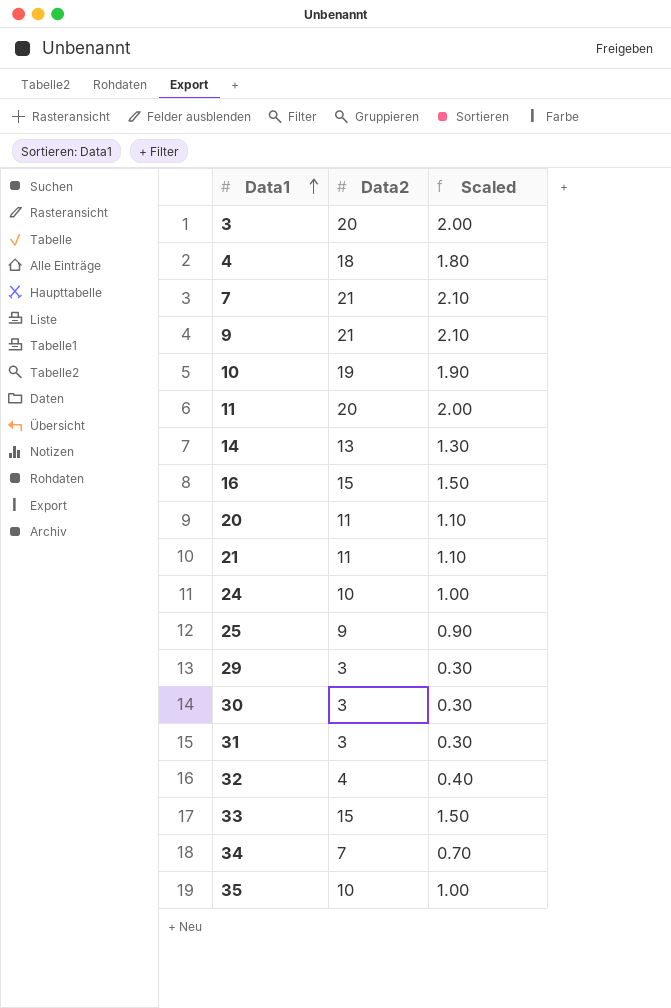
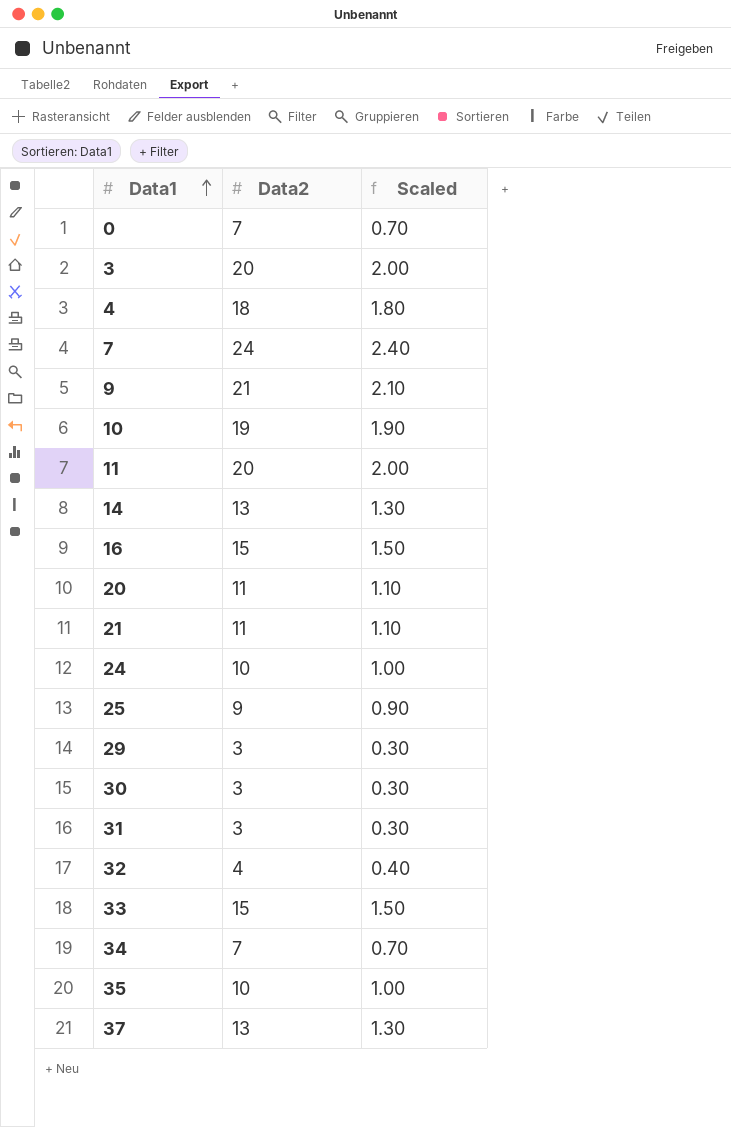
row 0: none -> 7 | 0.70
7 | Data2: 21 -> 24
7 | Scaled: 2.10 -> 2.40
row 37: none -> 13 | 1.30

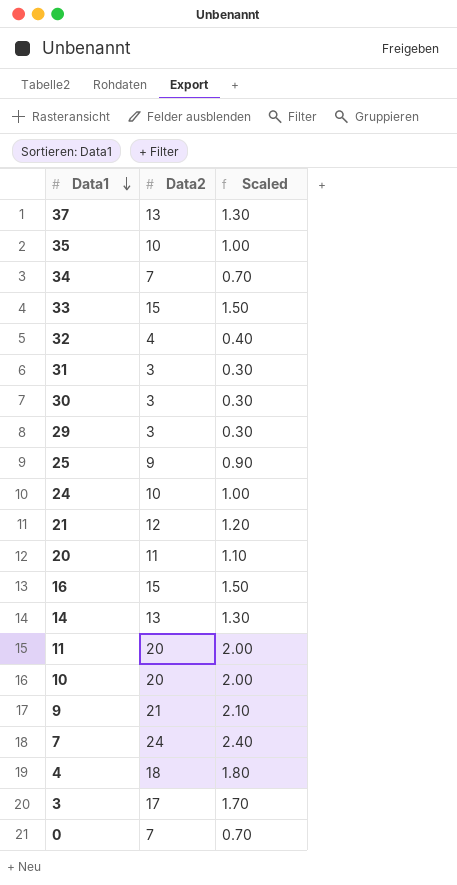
row order: Data1 ascending -> Data1 descending
21 | Data2: 11 -> 12
21 | Scaled: 1.10 -> 1.20
10 | Data2: 19 -> 20
10 | Scaled: 1.90 -> 2.00
3 | Data2: 20 -> 17
3 | Scaled: 2.00 -> 1.70

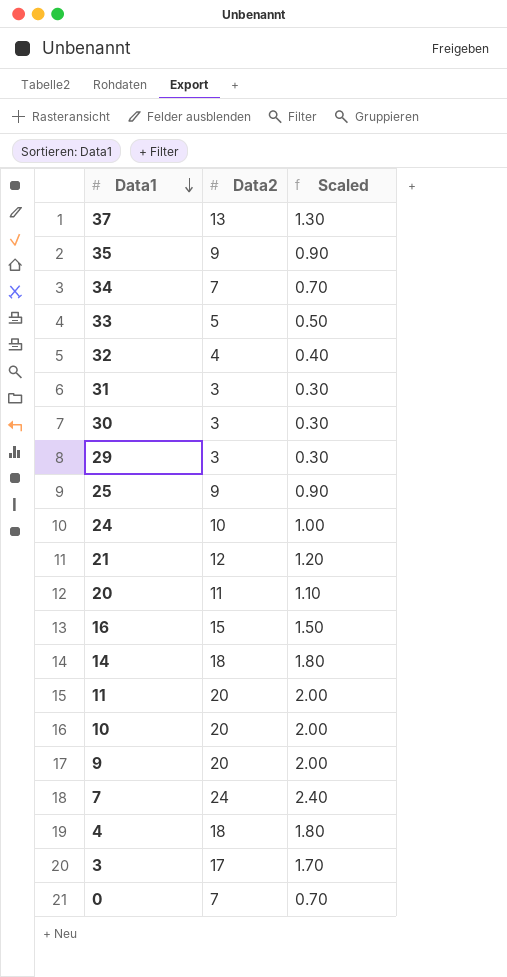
35 | Data2: 10 -> 9
35 | Scaled: 1.00 -> 0.90
33 | Data2: 15 -> 5
33 | Scaled: 1.50 -> 0.50
14 | Data2: 13 -> 18
14 | Scaled: 1.30 -> 1.80
9 | Data2: 21 -> 20
9 | Scaled: 2.10 -> 2.00

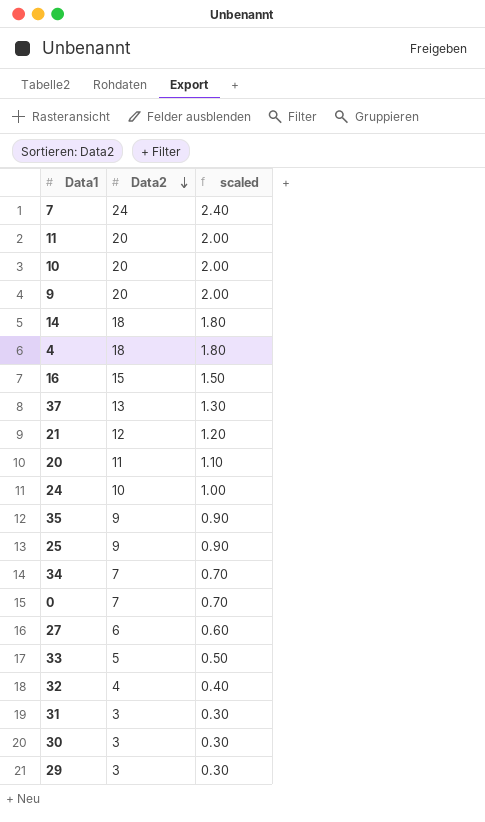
row order: Data1 descending -> Data2 descending
column name: Scaled -> scaled
row 3: 17 | 1.70 -> none
row 27: none -> 6 | 0.60

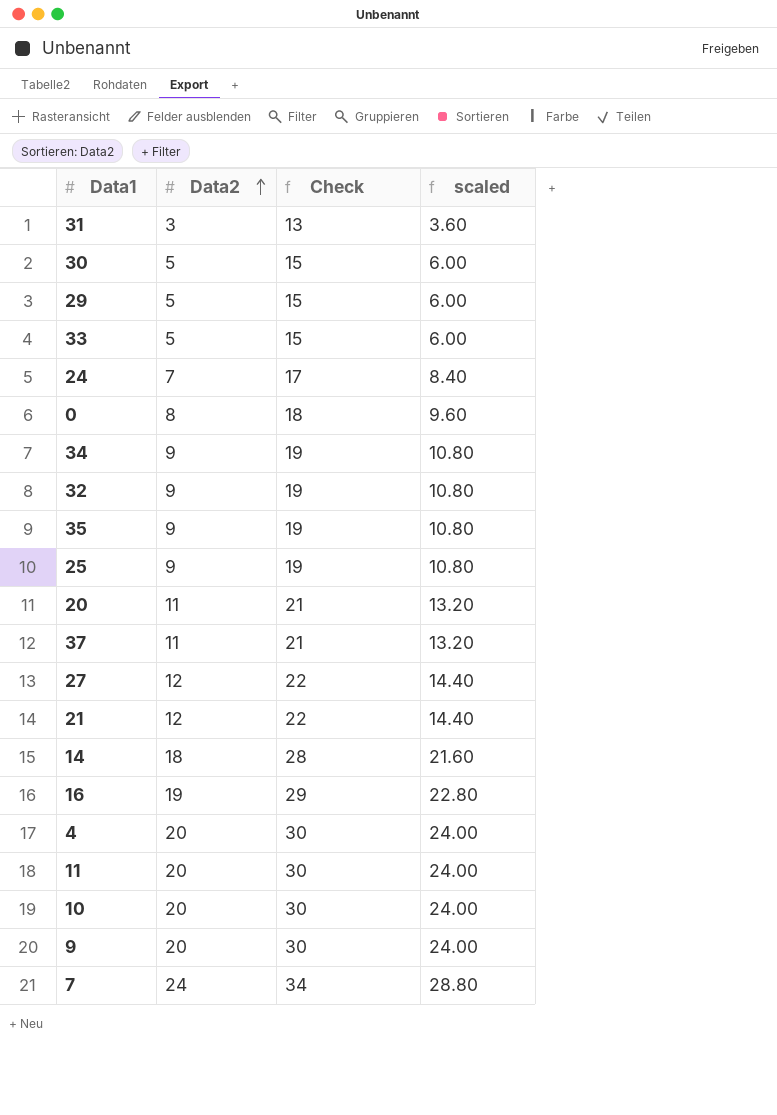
row order: Data2 descending -> Data2 ascending
column Check | formula: none -> [Data2] + 10
column scaled | formula: [Data2] * 0.1 -> [Data2] * 1.2
30 | Data2: 3 -> 5
29 | Data2: 3 -> 5
24 | Data2: 10 -> 7
0 | Data2: 7 -> 8
34 | Data2: 7 -> 9
32 | Data2: 4 -> 9
37 | Data2: 13 -> 11
27 | Data2: 6 -> 12
16 | Data2: 15 -> 19
4 | Data2: 18 -> 20

